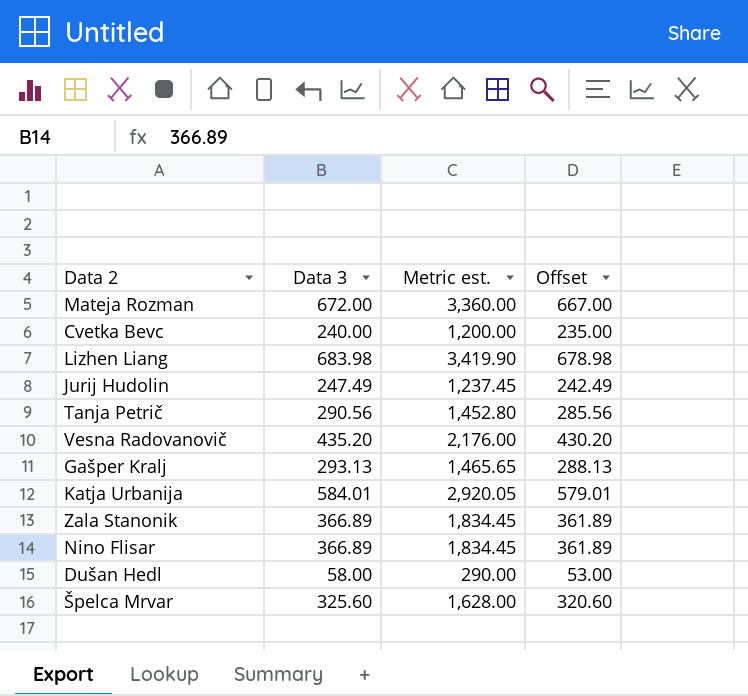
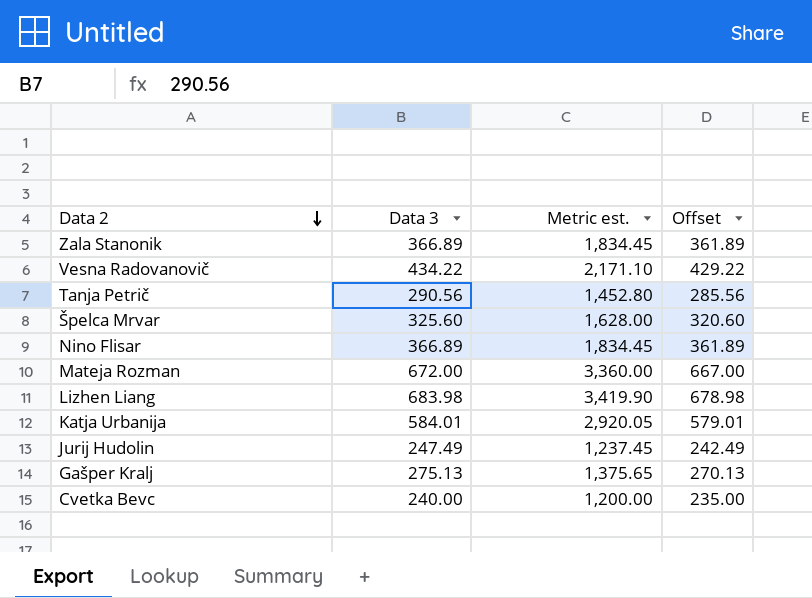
row order: none -> Data 2 descending
row Dušan Hedl: 58.00 | 290.00 | 53.00 -> none
Vesna Radovanovič | Data 3: 435.20 -> 434.22
Vesna Radovanovič | Metric est.: 2,176.00 -> 2,171.10
Vesna Radovanovič | Offset: 430.20 -> 429.22
Gašper Kralj | Data 3: 293.13 -> 275.13
Gašper Kralj | Metric est.: 1,465.65 -> 1,375.65
Gašper Kralj | Offset: 288.13 -> 270.13

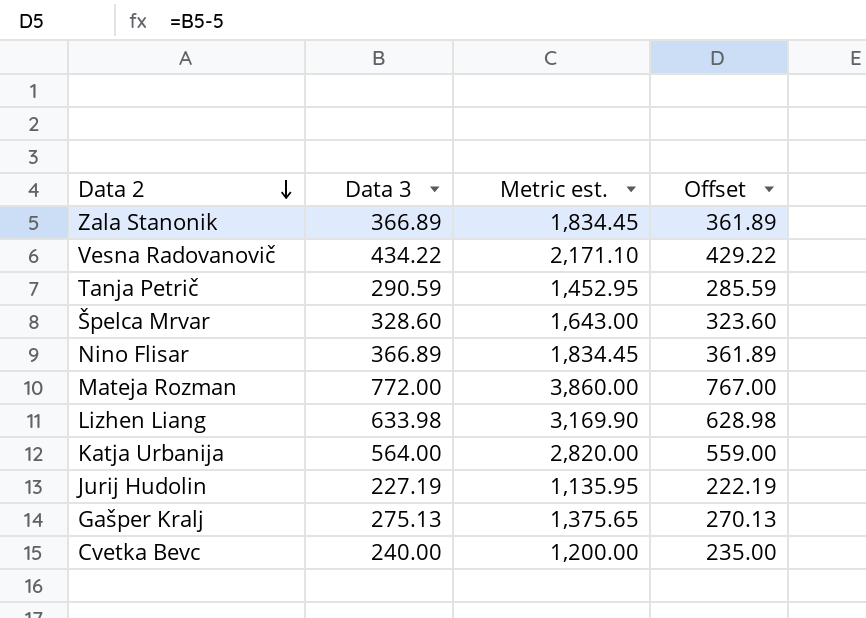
Tanja Petrič | Data 3: 290.56 -> 290.59
Tanja Petrič | Metric est.: 1,452.80 -> 1,452.95
Tanja Petrič | Offset: 285.56 -> 285.59
Špelca Mrvar | Data 3: 325.60 -> 328.60
Špelca Mrvar | Metric est.: 1,628.00 -> 1,643.00
Špelca Mrvar | Offset: 320.60 -> 323.60
Mateja Rozman | Data 3: 672.00 -> 772.00
Mateja Rozman | Metric est.: 3,360.00 -> 3,860.00
Mateja Rozman | Offset: 667.00 -> 767.00
Lizhen Liang | Data 3: 683.98 -> 633.98
Lizhen Liang | Metric est.: 3,419.90 -> 3,169.90
Lizhen Liang | Offset: 678.98 -> 628.98
Katja Urbanija | Data 3: 584.01 -> 564.00
Katja Urbanija | Metric est.: 2,920.05 -> 2,820.00
Katja Urbanija | Offset: 579.01 -> 559.00
Jurij Hudolin | Data 3: 247.49 -> 227.19
Jurij Hudolin | Metric est.: 1,237.45 -> 1,135.95
Jurij Hudolin | Offset: 242.49 -> 222.19

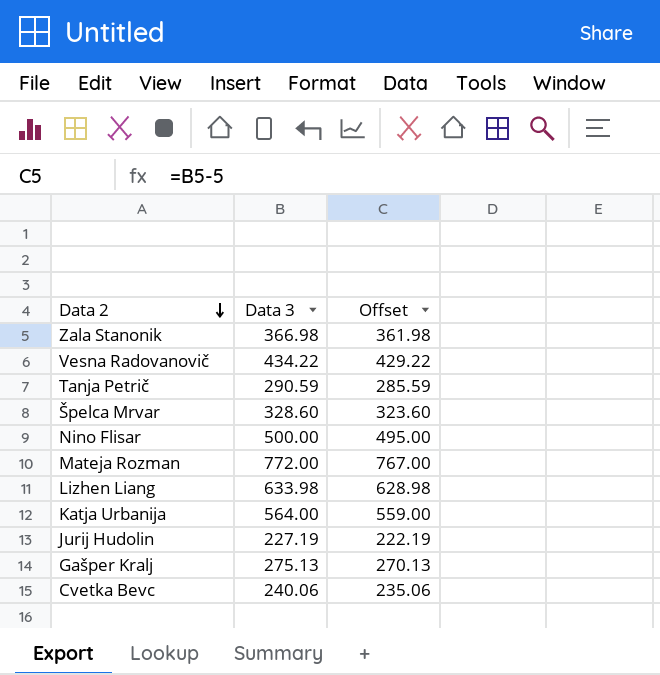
column Metric est. | formula: [Data 3] * 5 -> none
Zala Stanonik | Data 3: 366.89 -> 366.98
Zala Stanonik | Offset: 361.89 -> 361.98
Nino Flisar | Data 3: 366.89 -> 500.00
Nino Flisar | Offset: 361.89 -> 495.00
Cvetka Bevc | Data 3: 240.00 -> 240.06
Cvetka Bevc | Offset: 235.00 -> 235.06

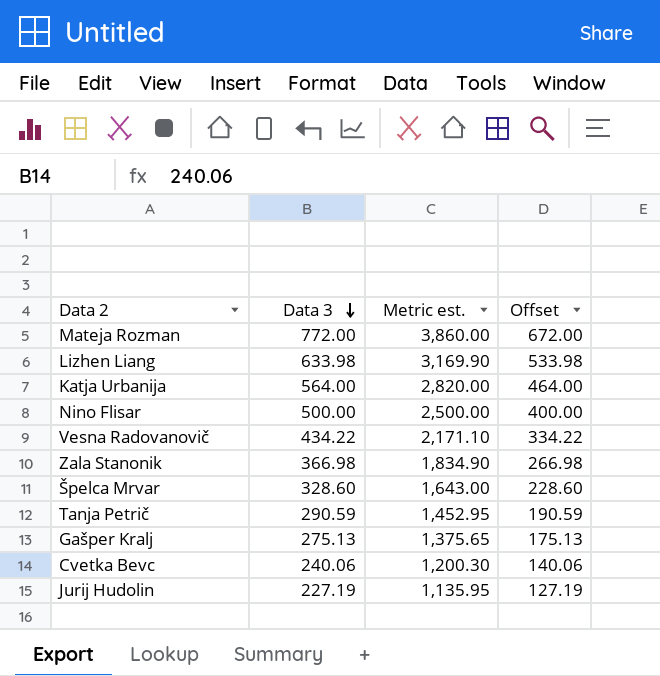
row order: Data 2 descending -> Data 3 descending
column Metric est. | formula: none -> [Data 3] * 5
column Offset | formula: [Data 3] - 5 -> [Data 3] - 100

